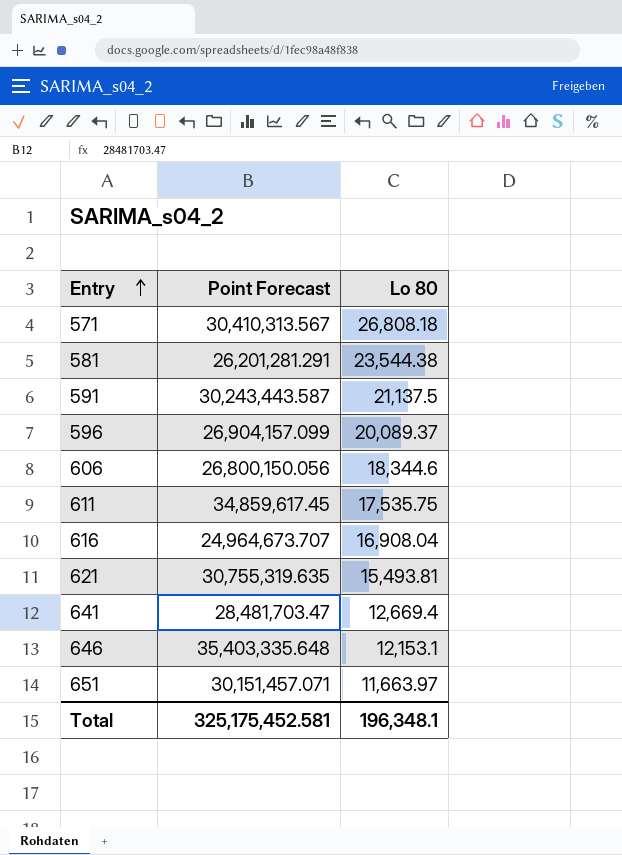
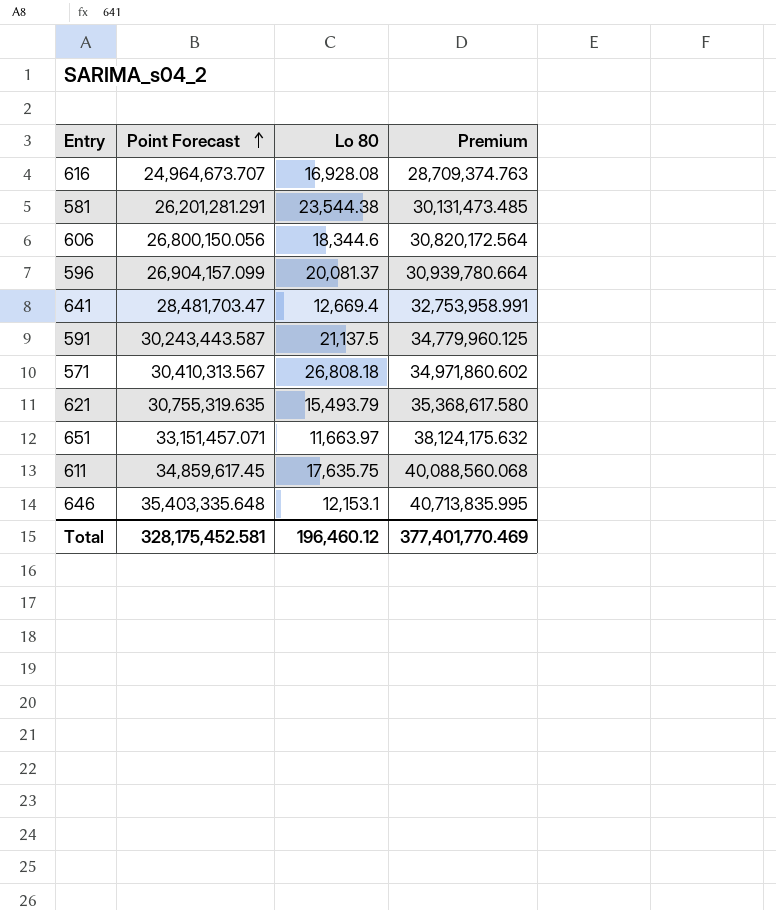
row order: Entry ascending -> Point Forecast ascending
column Premium | formula: none -> [Point Forecast] * 1.15
616 | Lo 80: 16,908.04 -> 16,928.08
596 | Lo 80: 20,089.37 -> 20,081.37
621 | Lo 80: 15,493.81 -> 15,493.79
651 | Point Forecast: 30,151,457.071 -> 33,151,457.071
611 | Lo 80: 17,535.75 -> 17,635.75
Total | Point Forecast: 325,175,452.581 -> 328,175,452.581
Total | Lo 80: 196,348.1 -> 196,460.12

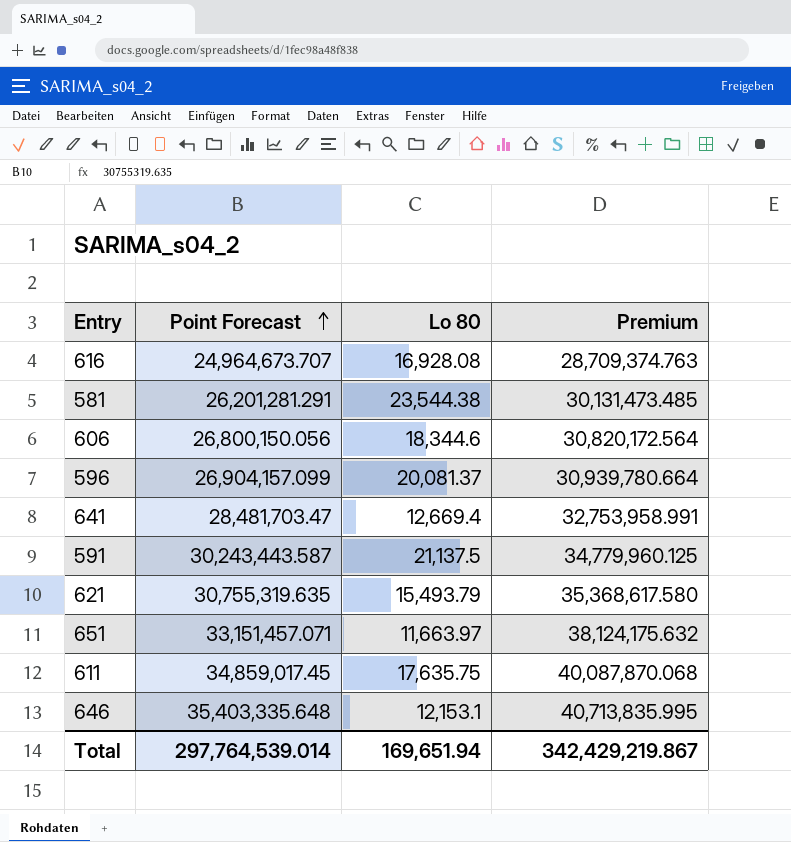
row 571: 30,410,313.567 | 26,808.18 | 34,971,860.602 -> none
611 | Point Forecast: 34,859,617.45 -> 34,859,017.45
611 | Premium: 40,088,560.068 -> 40,087,870.068
Total | Point Forecast: 328,175,452.581 -> 297,764,539.014
Total | Lo 80: 196,460.12 -> 169,651.94
Total | Premium: 377,401,770.469 -> 342,429,219.867

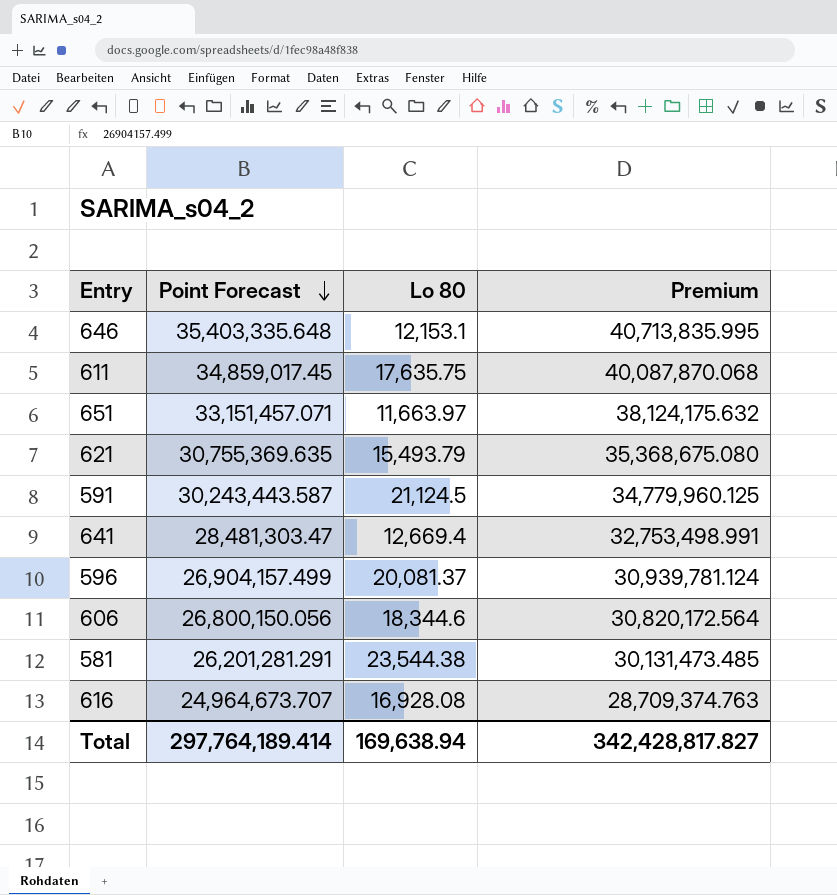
row order: Point Forecast ascending -> Point Forecast descending
621 | Point Forecast: 30,755,319.635 -> 30,755,369.635
621 | Premium: 35,368,617.580 -> 35,368,675.080
591 | Lo 80: 21,137.5 -> 21,124.5
641 | Point Forecast: 28,481,703.47 -> 28,481,303.47
641 | Premium: 32,753,958.991 -> 32,753,498.991
596 | Point Forecast: 26,904,157.099 -> 26,904,157.499
596 | Premium: 30,939,780.664 -> 30,939,781.124
Total | Point Forecast: 297,764,539.014 -> 297,764,189.414
Total | Lo 80: 169,651.94 -> 169,638.94
Total | Premium: 342,429,219.867 -> 342,428,817.827

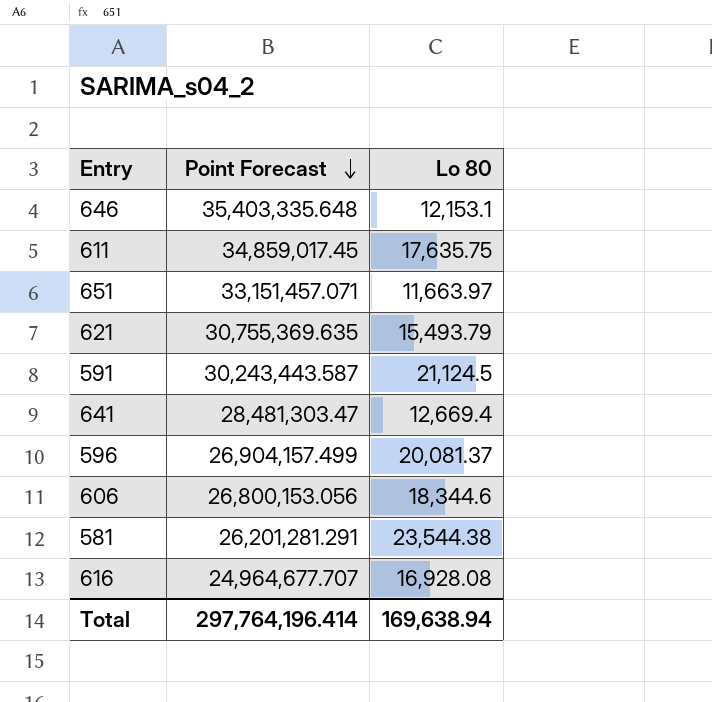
column Premium | formula: [Point Forecast] * 1.15 -> none
606 | Point Forecast: 26,800,150.056 -> 26,800,153.056
616 | Point Forecast: 24,964,673.707 -> 24,964,677.707
Total | Point Forecast: 297,764,189.414 -> 297,764,196.414

